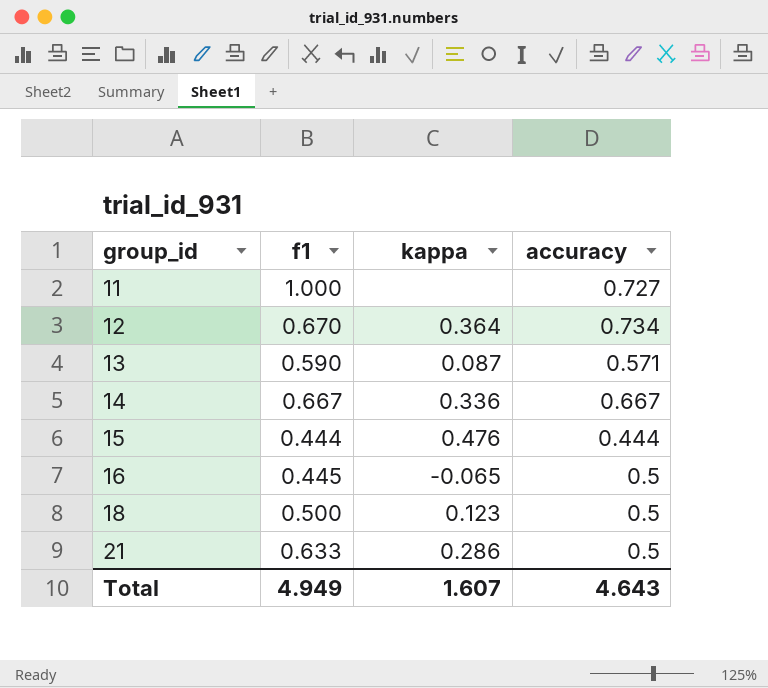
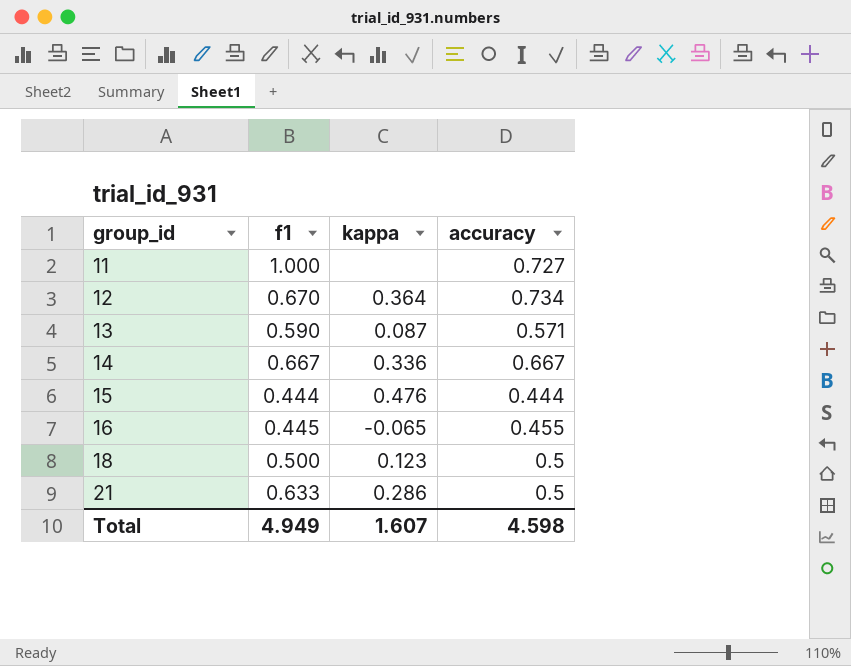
16 | accuracy: 0.5 -> 0.455
Total | accuracy: 4.643 -> 4.598

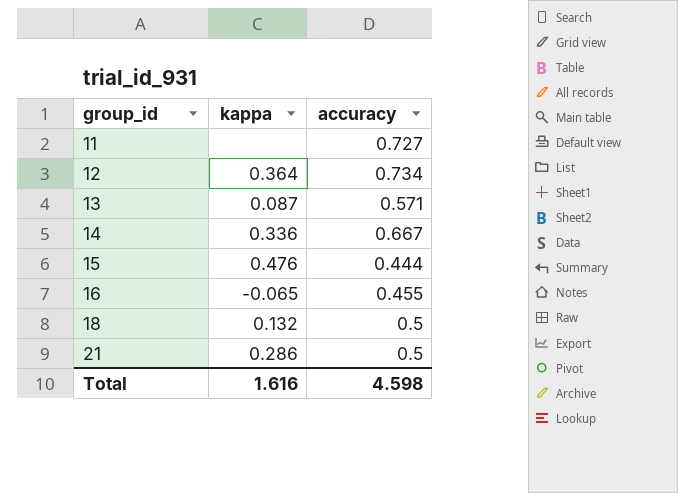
column f1 | position: 2 -> none
18 | kappa: 0.123 -> 0.132
Total | kappa: 1.607 -> 1.616

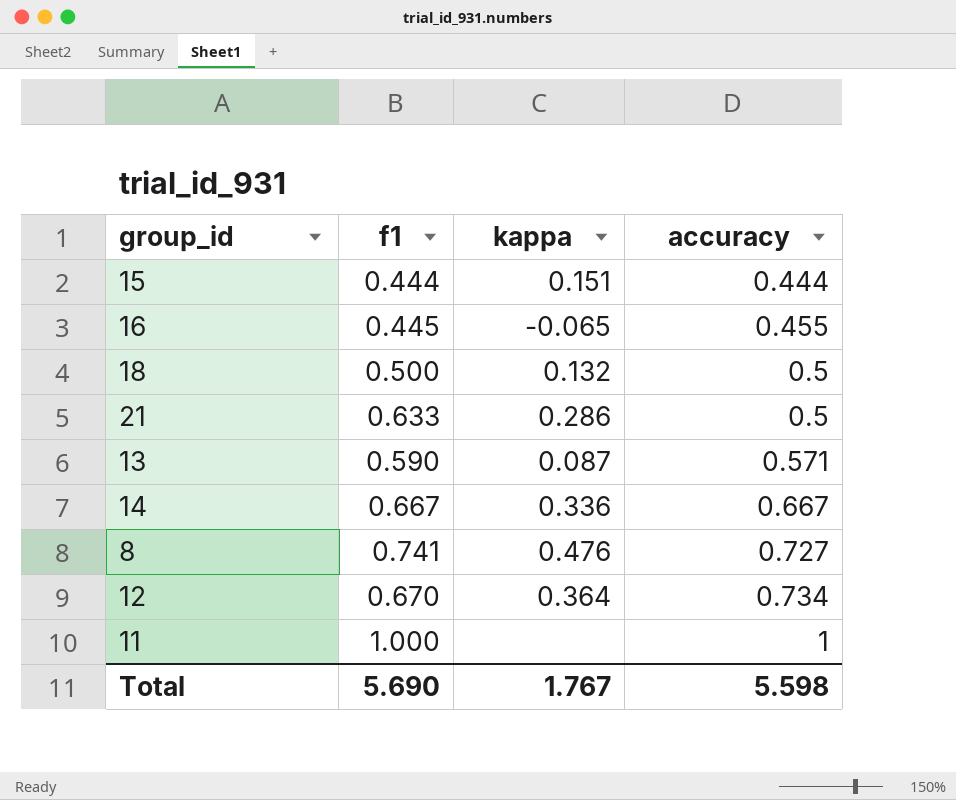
row order: group_id ascending -> accuracy ascending
column f1 | position: none -> 2
15 | kappa: 0.476 -> 0.151
row 8: none -> 0.741 | 0.476 | 0.727
11 | accuracy: 0.727 -> 1
Total | kappa: 1.616 -> 1.767
Total | accuracy: 4.598 -> 5.598

